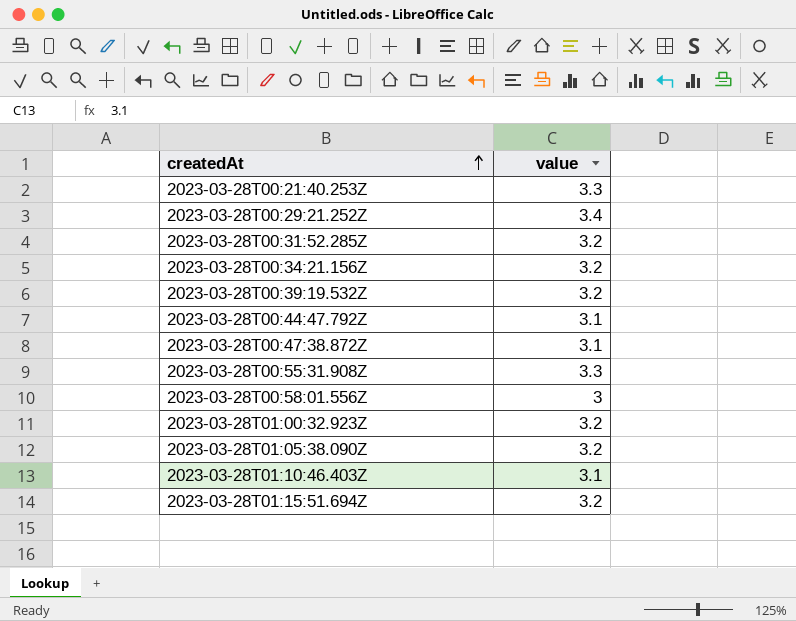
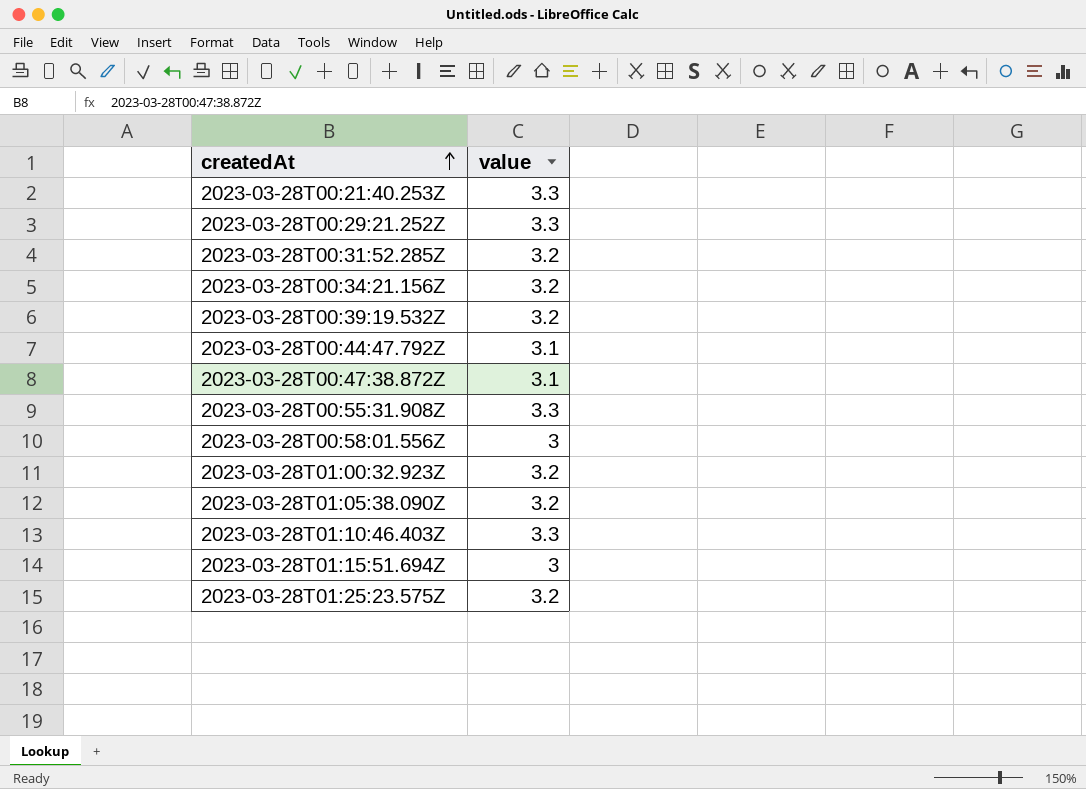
2023-03-28T00:29:21.252Z | value: 3.4 -> 3.3
2023-03-28T01:10:46.403Z | value: 3.1 -> 3.3
2023-03-28T01:15:51.694Z | value: 3.2 -> 3
row 2023-03-28T01:25:23.575Z: none -> 3.2

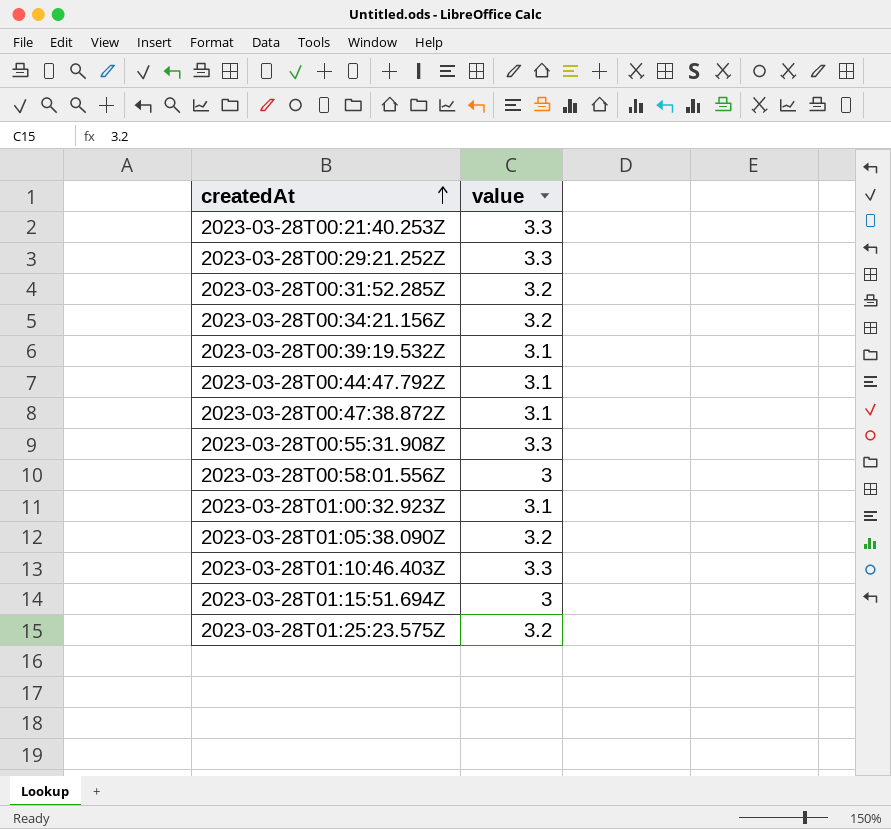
2023-03-28T00:39:19.532Z | value: 3.2 -> 3.1
2023-03-28T01:00:32.923Z | value: 3.2 -> 3.1

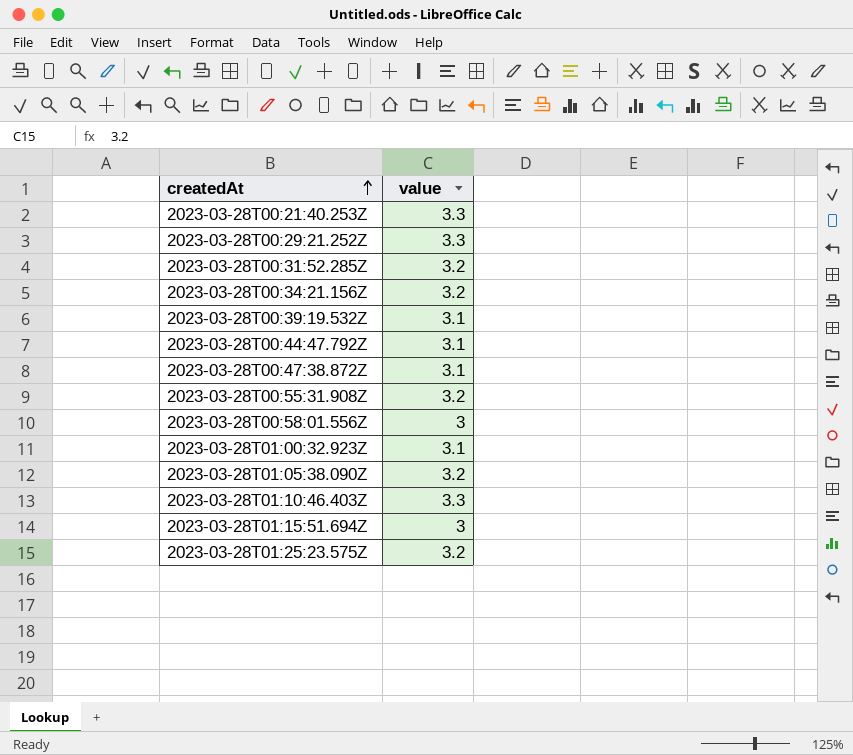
2023-03-28T00:55:31.908Z | value: 3.3 -> 3.2

